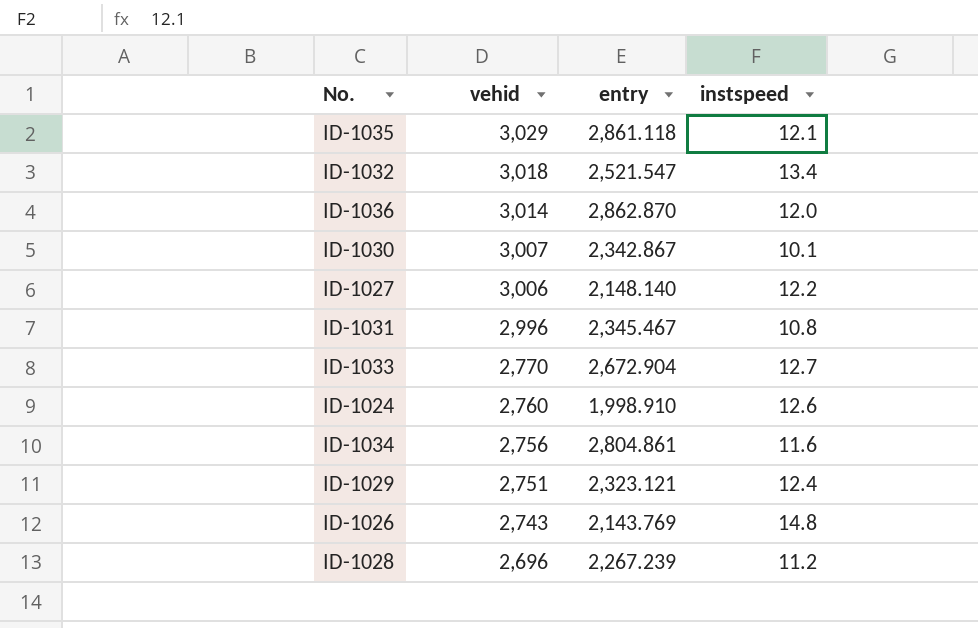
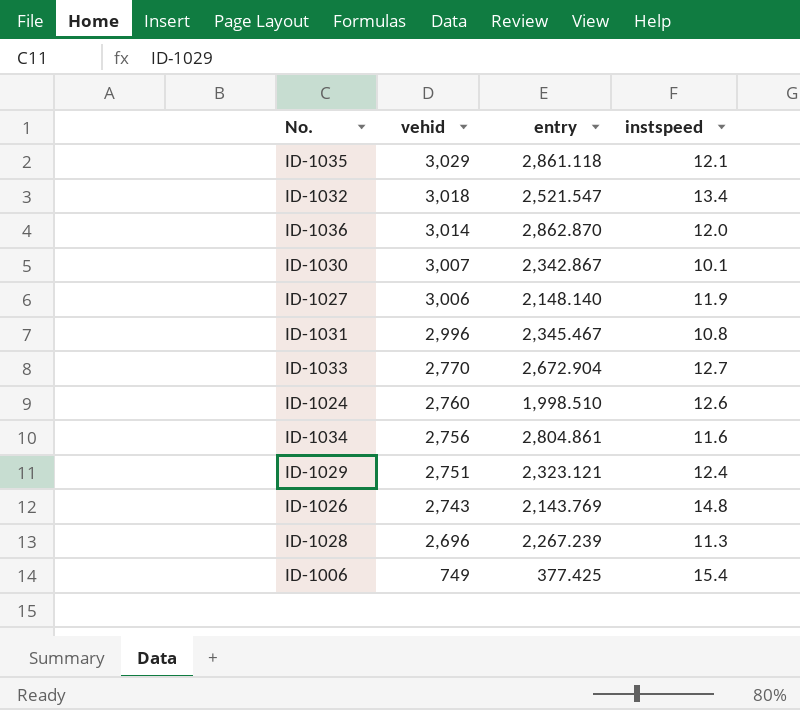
ID-1027 | instspeed: 12.2 -> 11.9
ID-1024 | entry: 1,998.910 -> 1,998.510
ID-1028 | instspeed: 11.2 -> 11.3
row ID-1006: none -> 749 | 377.425 | 15.4

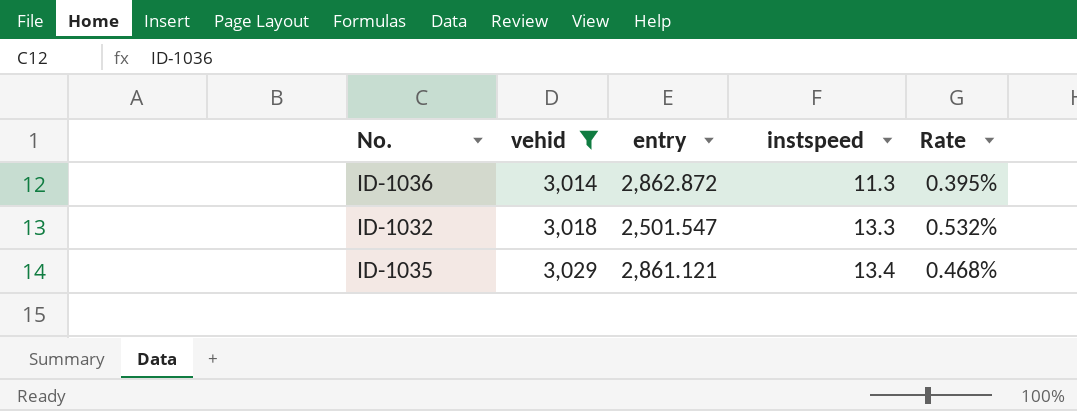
filter: none -> vehid >= 3,014
row order: vehid descending -> vehid ascending
column Rate | formula: none -> [instspeed] / [entry]
ID-1036 | entry: 2,862.870 -> 2,862.872
ID-1036 | instspeed: 12.0 -> 11.3
ID-1032 | entry: 2,521.547 -> 2,501.547
ID-1032 | instspeed: 13.4 -> 13.3
ID-1035 | entry: 2,861.118 -> 2,861.121
ID-1035 | instspeed: 12.1 -> 13.4

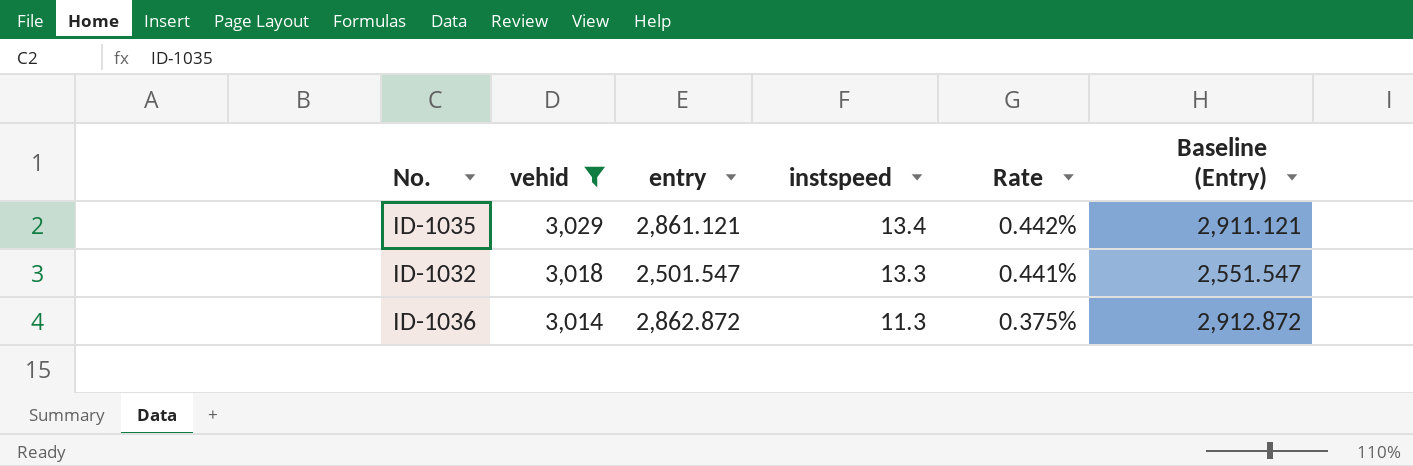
row order: vehid ascending -> vehid descending
column Rate | formula: [instspeed] / [entry] -> [instspeed] / [vehid]
column Baseline (Entry) | formula: none -> [entry] + 50

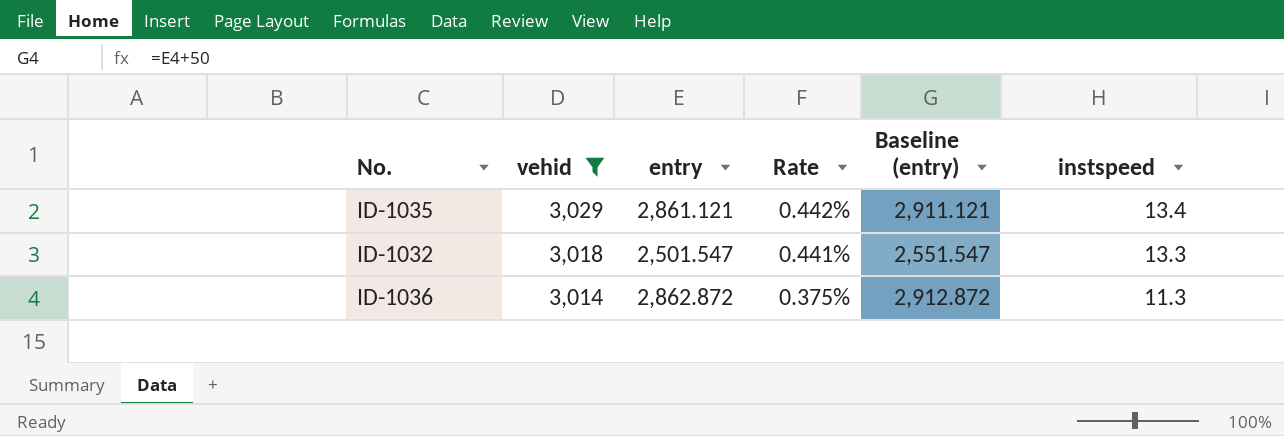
column name: Baseline (Entry) -> Baseline (entry)
column instspeed | position: 4 -> 6

